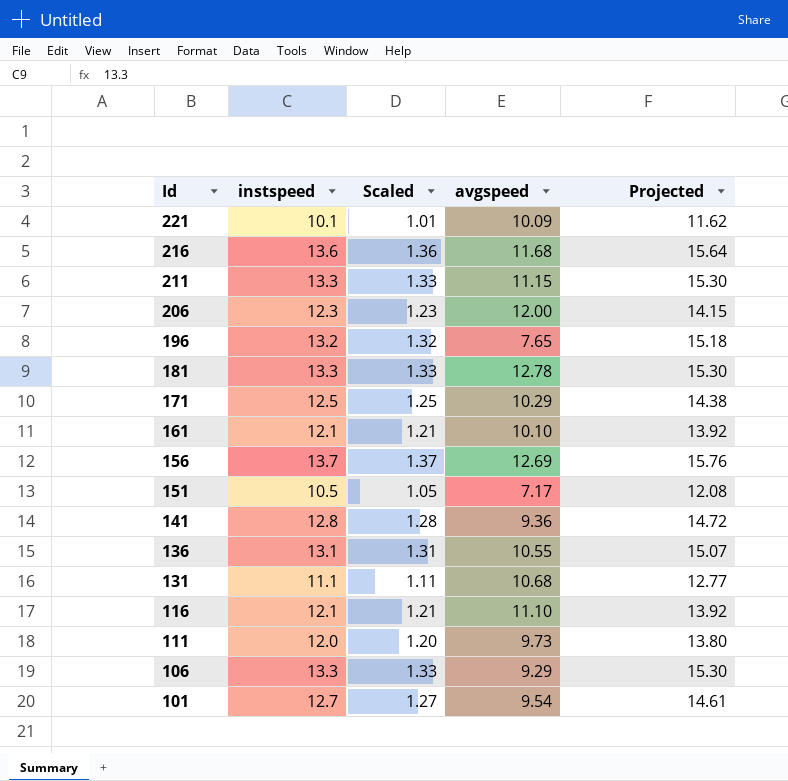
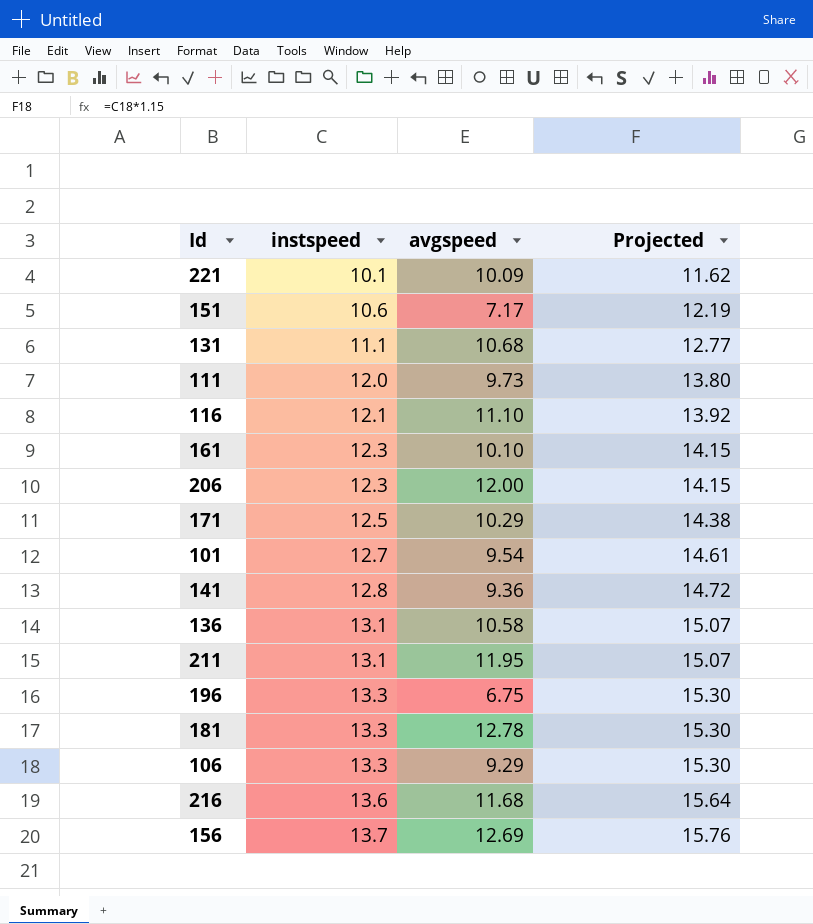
row order: Id descending -> instspeed ascending
column Scaled | formula: [instspeed] * 0.1 -> none
151 | instspeed: 10.5 -> 10.6
151 | Projected: 12.08 -> 12.19
161 | instspeed: 12.1 -> 12.3
161 | Projected: 13.92 -> 14.15
136 | avgspeed: 10.55 -> 10.58
211 | instspeed: 13.3 -> 13.1
211 | avgspeed: 11.15 -> 11.95
211 | Projected: 15.30 -> 15.07
196 | instspeed: 13.2 -> 13.3
196 | avgspeed: 7.65 -> 6.75
196 | Projected: 15.18 -> 15.30

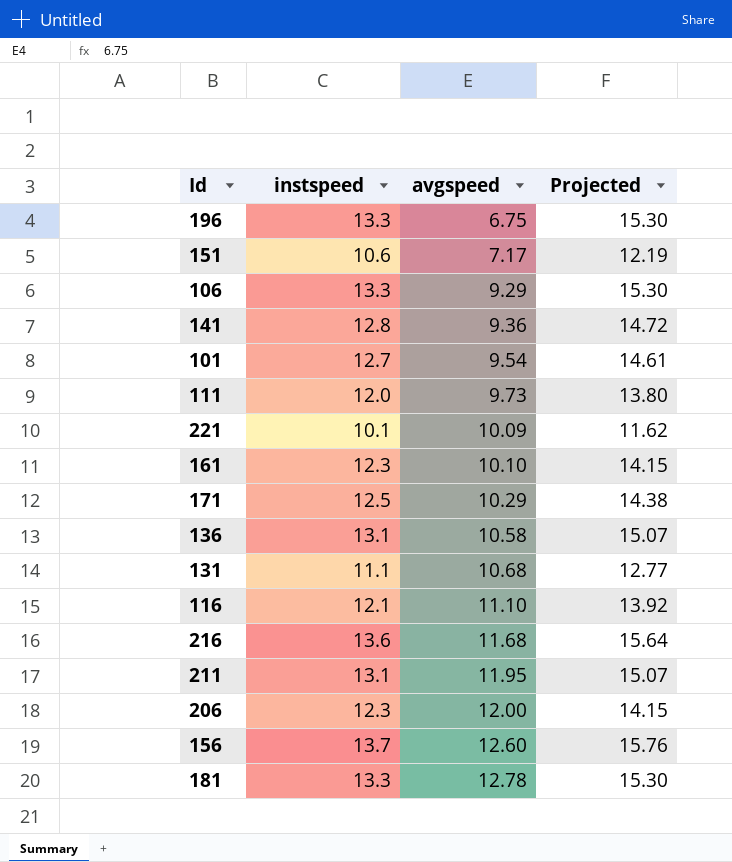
row order: instspeed ascending -> avgspeed ascending
156 | avgspeed: 12.69 -> 12.60

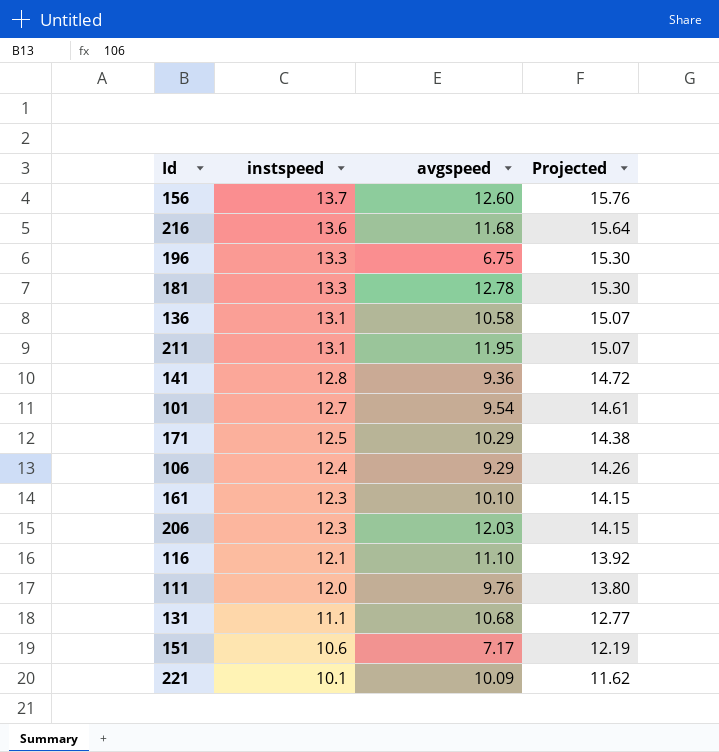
row order: avgspeed ascending -> instspeed descending
106 | instspeed: 13.3 -> 12.4
106 | Projected: 15.30 -> 14.26
206 | avgspeed: 12.00 -> 12.03
111 | avgspeed: 9.73 -> 9.76

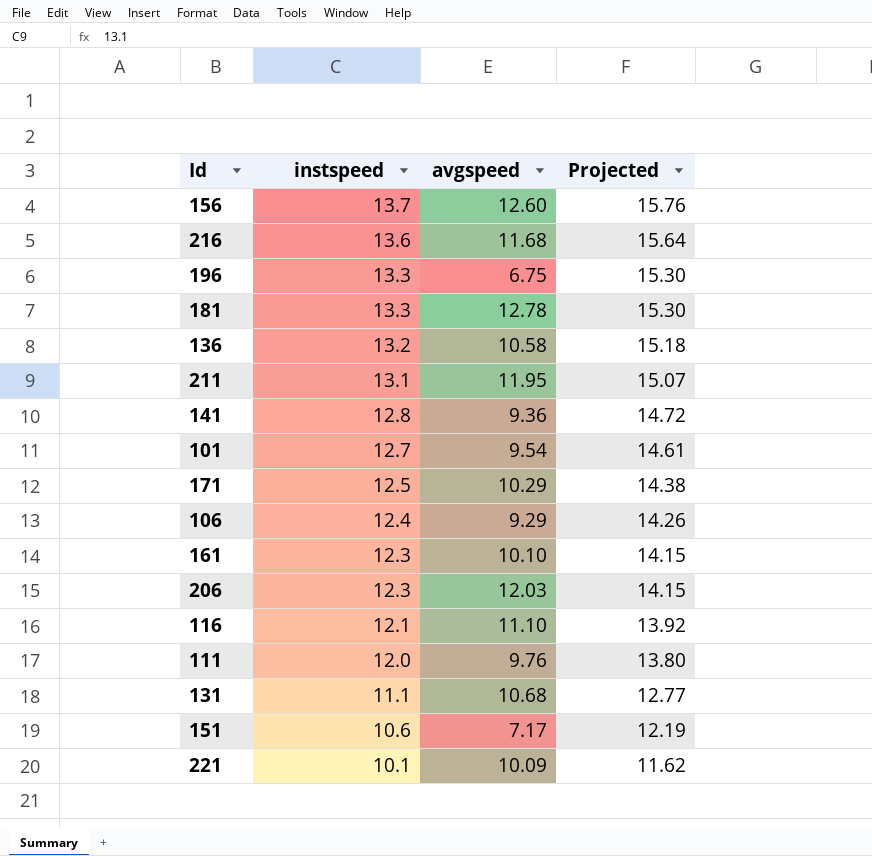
136 | instspeed: 13.1 -> 13.2
136 | Projected: 15.07 -> 15.18

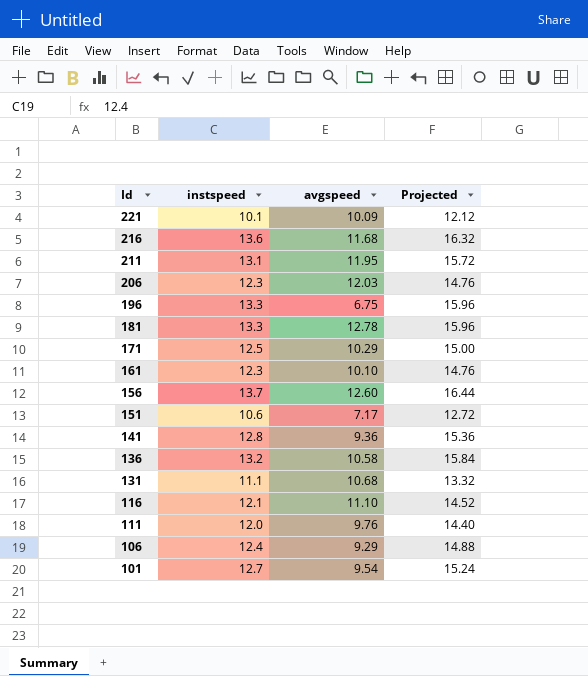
row order: instspeed descending -> Id descending
column Projected | formula: [instspeed] * 1.15 -> [instspeed] * 1.2

